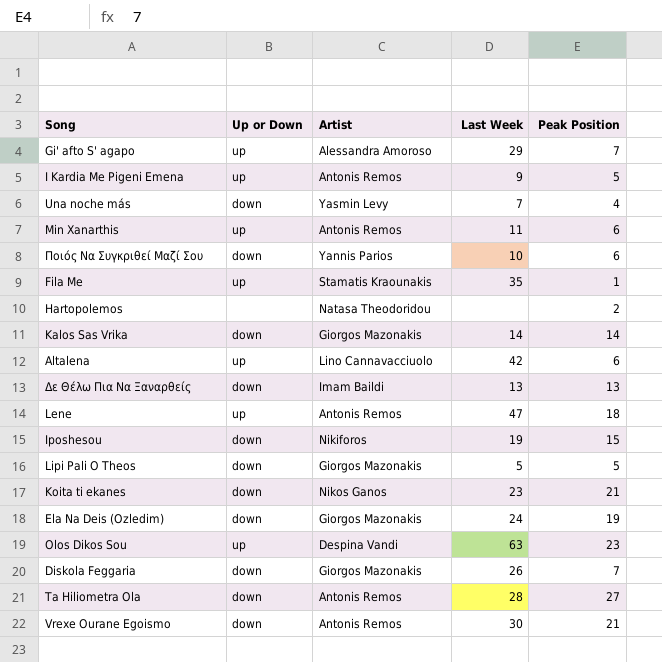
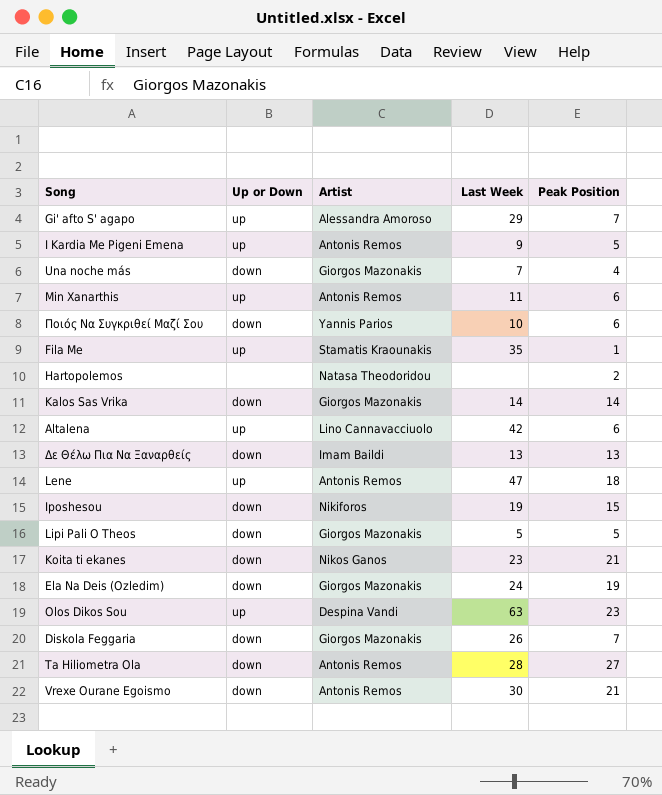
Una noche más | Artist: Yasmin Levy -> Giorgos Mazonakis

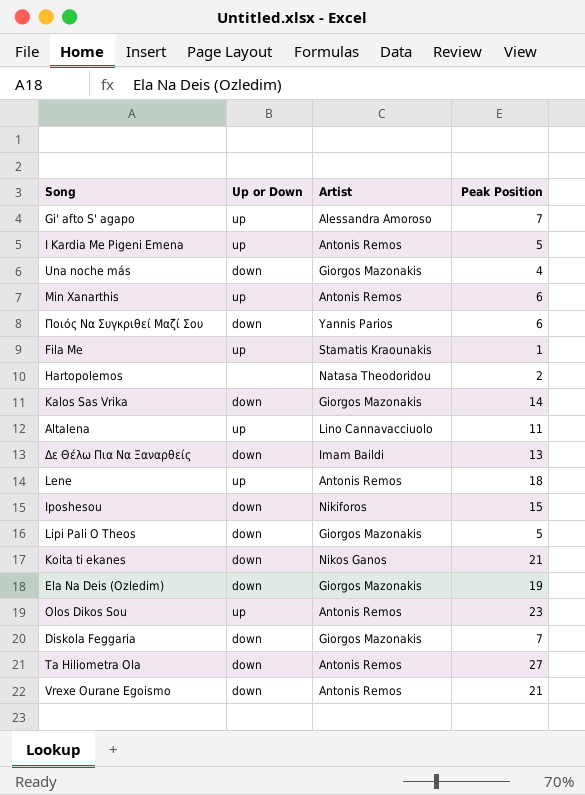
column Last Week | position: 4 -> none
Altalena | Peak Position: 6 -> 11
Olos Dikos Sou | Artist: Despina Vandi -> Antonis Remos

